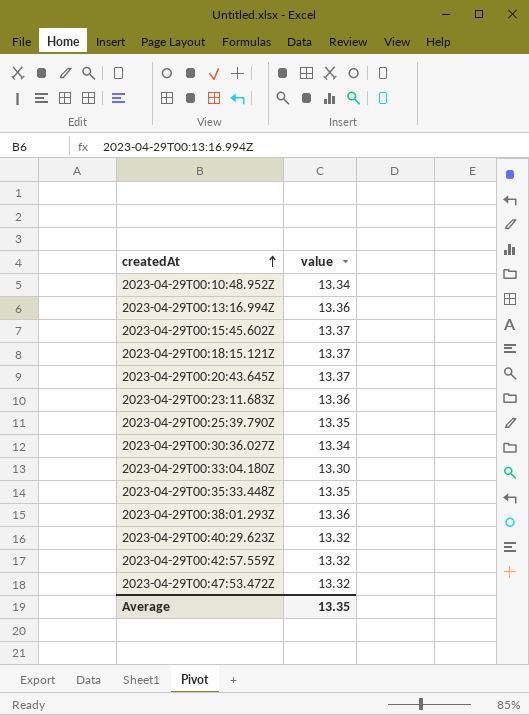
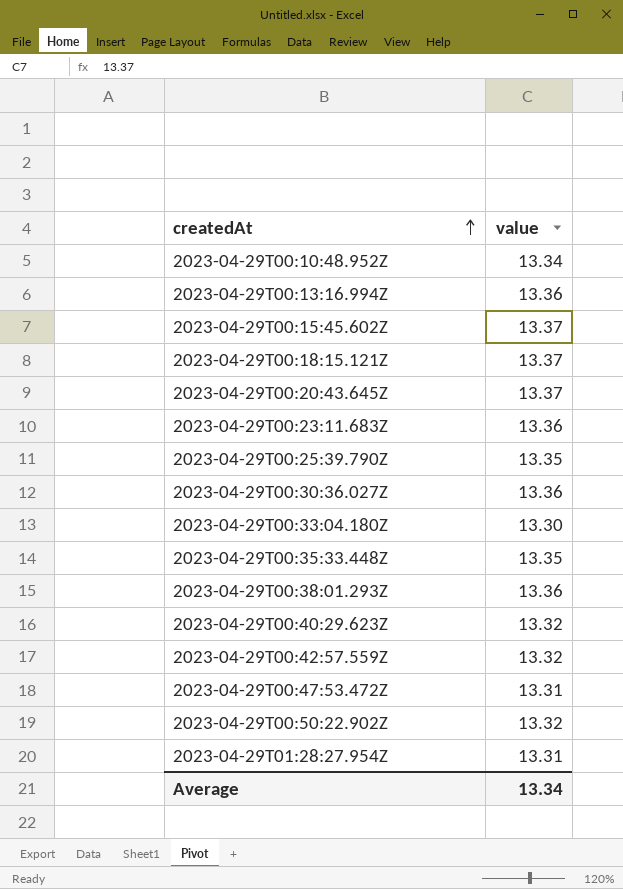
2023-04-29T00:30:36.027Z | value: 13.34 -> 13.36
2023-04-29T00:47:53.472Z | value: 13.32 -> 13.31
row 2023-04-29T00:50:22.902Z: none -> 13.32
row 2023-04-29T01:28:27.954Z: none -> 13.31
Average | value: 13.35 -> 13.34

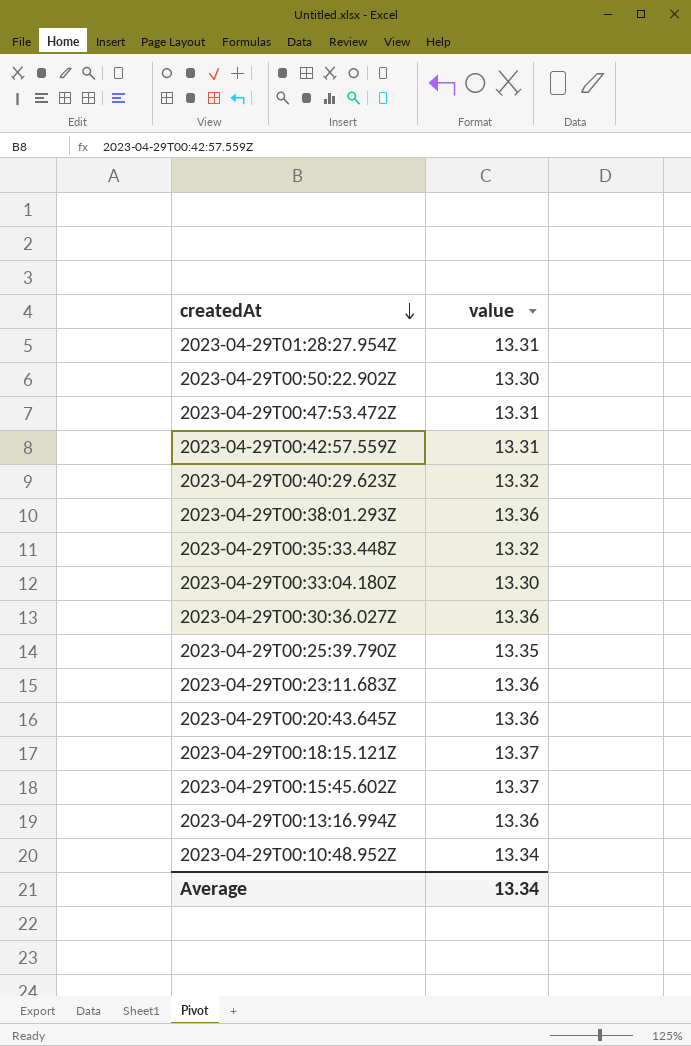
row order: createdAt ascending -> createdAt descending
2023-04-29T00:50:22.902Z | value: 13.32 -> 13.30
2023-04-29T00:42:57.559Z | value: 13.32 -> 13.31
2023-04-29T00:35:33.448Z | value: 13.35 -> 13.32
2023-04-29T00:20:43.645Z | value: 13.37 -> 13.36

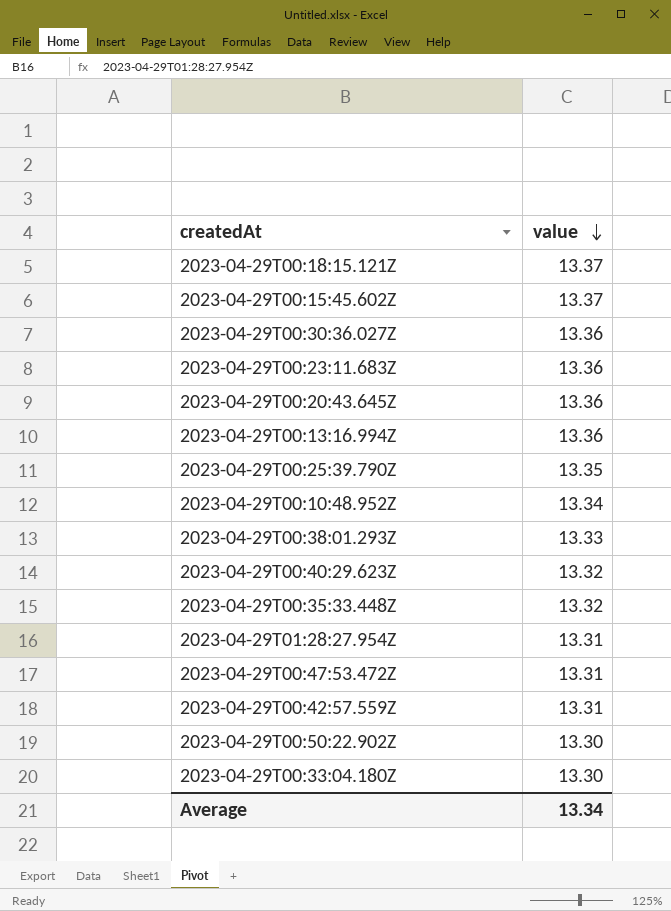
row order: createdAt descending -> value descending
2023-04-29T00:38:01.293Z | value: 13.36 -> 13.33

